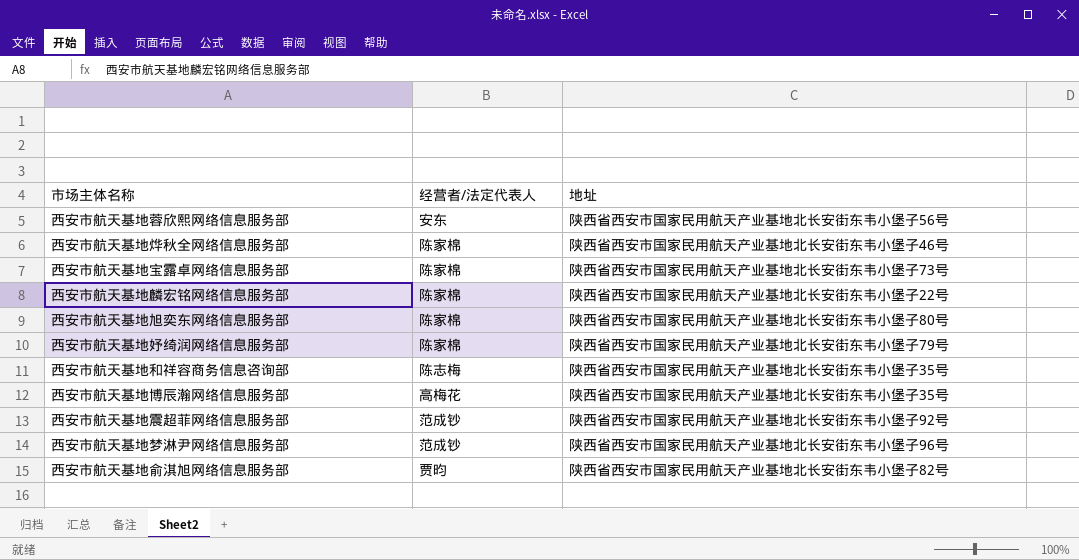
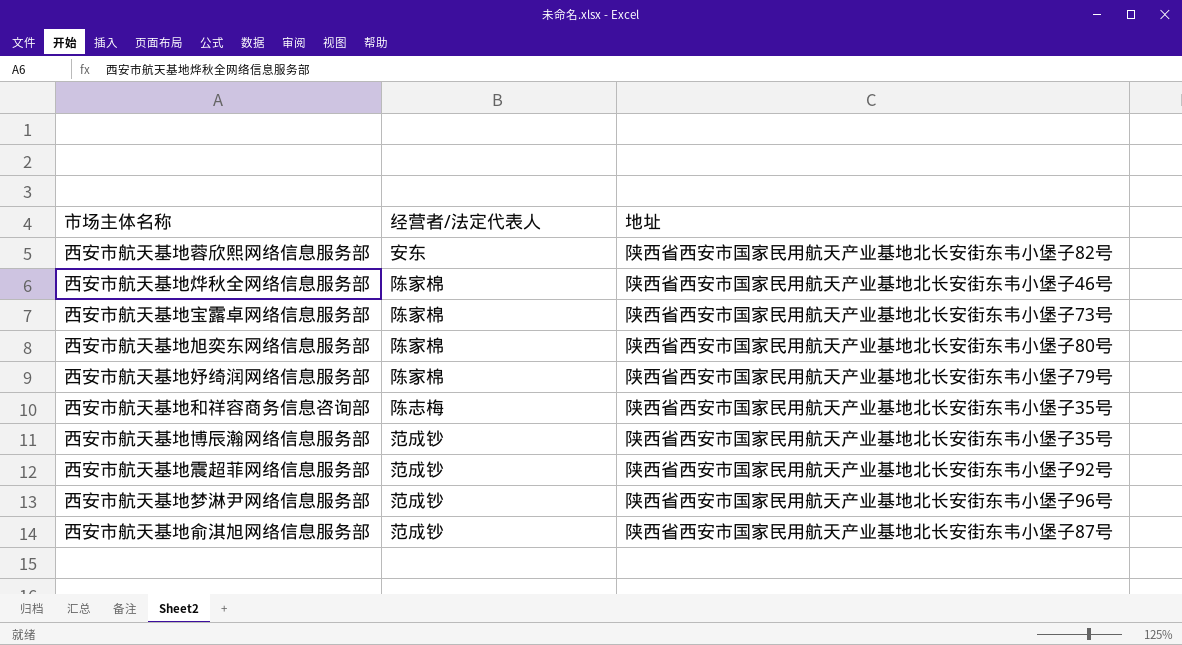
row 西安市航天基地麟宏铭网络信息服务部: 陈家棉 | 陕西省西安市国家民用航天产业基地北长安街东韦小堡子22号 -> none
西安市航天基地蓉欣熙网络信息服务部 | 地址: 陕西省西安市国家民用航天产业基地北长安街东韦小堡子56号 -> 陕西省西安市国家民用航天产业基地北长安街东韦小堡子82号
西安市航天基地博辰瀚网络信息服务部 | 经营者/法定代表人: 高梅花 -> 范成钞
西安市航天基地俞淇旭网络信息服务部 | 经营者/法定代表人: 贾昀 -> 范成钞
西安市航天基地俞淇旭网络信息服务部 | 地址: 陕西省西安市国家民用航天产业基地北长安街东韦小堡子82号 -> 陕西省西安市国家民用航天产业基地北长安街东韦小堡子87号

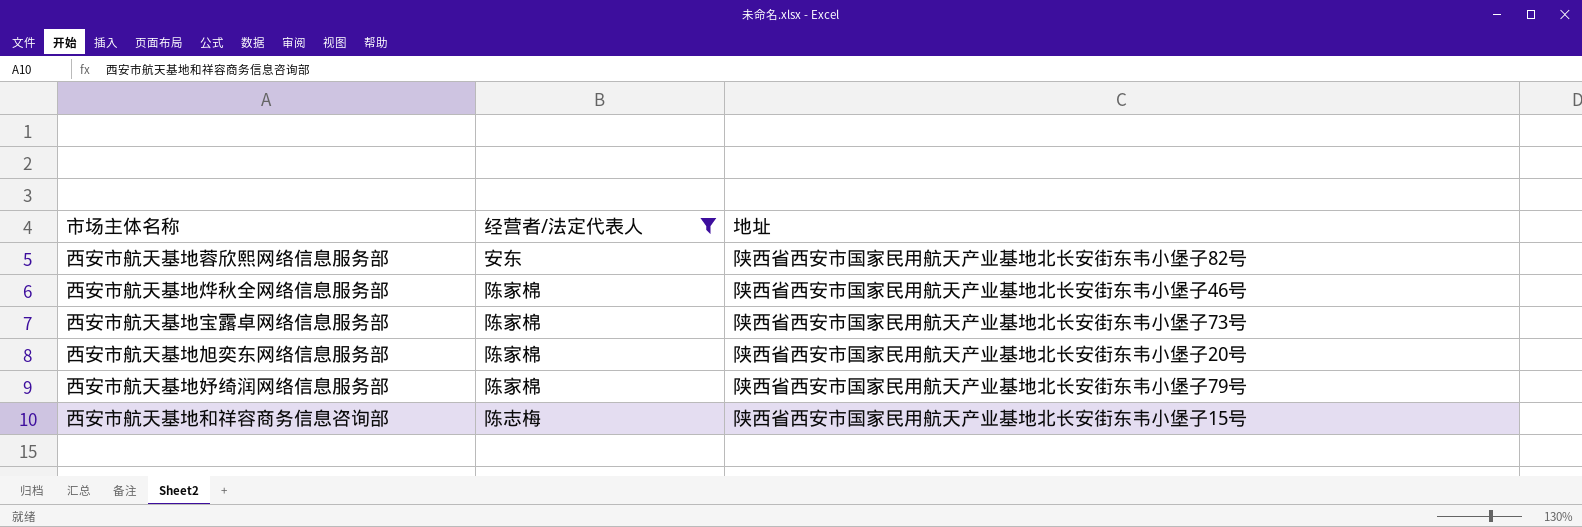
filter: none -> 经营者/法定代表人 != 范成钞
西安市航天基地旭奕东网络信息服务部 | 地址: 陕西省西安市国家民用航天产业基地北长安街东韦小堡子80号 -> 陕西省西安市国家民用航天产业基地北长安街东韦小堡子20号
西安市航天基地和祥容商务信息咨询部 | 地址: 陕西省西安市国家民用航天产业基地北长安街东韦小堡子35号 -> 陕西省西安市国家民用航天产业基地北长安街东韦小堡子15号

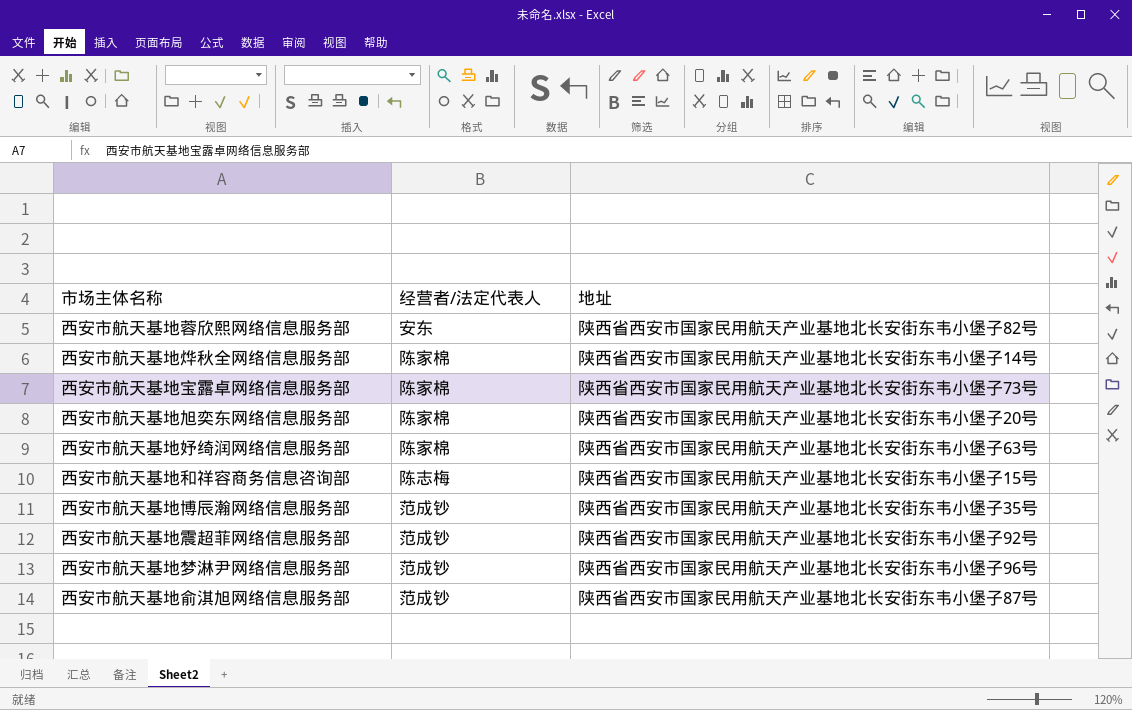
filter: 经营者/法定代表人 != 范成钞 -> none
西安市航天基地烨秋全网络信息服务部 | 地址: 陕西省西安市国家民用航天产业基地北长安街东韦小堡子46号 -> 陕西省西安市国家民用航天产业基地北长安街东韦小堡子14号
西安市航天基地妤绮润网络信息服务部 | 地址: 陕西省西安市国家民用航天产业基地北长安街东韦小堡子79号 -> 陕西省西安市国家民用航天产业基地北长安街东韦小堡子63号

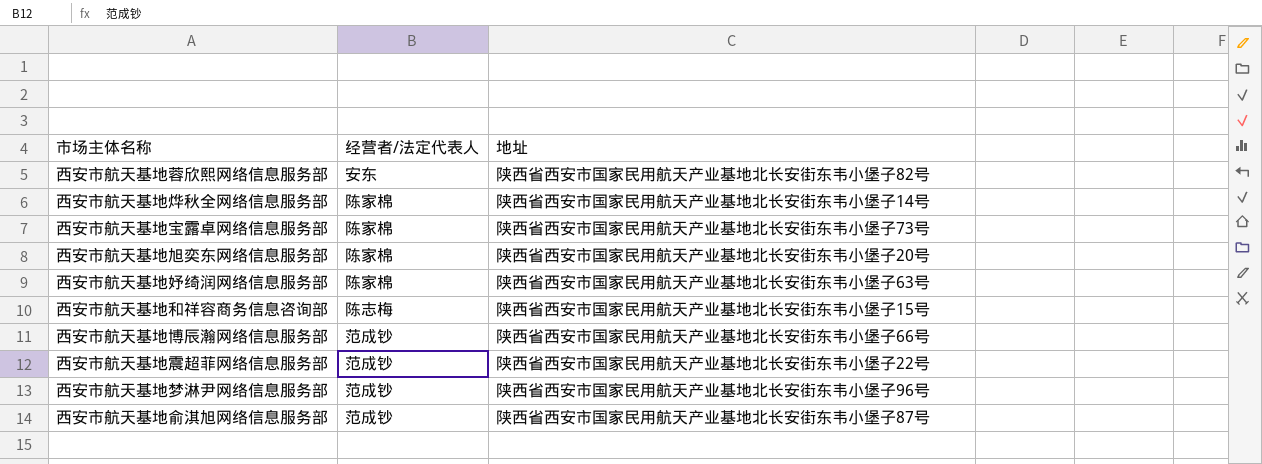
西安市航天基地博辰瀚网络信息服务部 | 地址: 陕西省西安市国家民用航天产业基地北长安街东韦小堡子35号 -> 陕西省西安市国家民用航天产业基地北长安街东韦小堡子66号
西安市航天基地震超菲网络信息服务部 | 地址: 陕西省西安市国家民用航天产业基地北长安街东韦小堡子92号 -> 陕西省西安市国家民用航天产业基地北长安街东韦小堡子22号

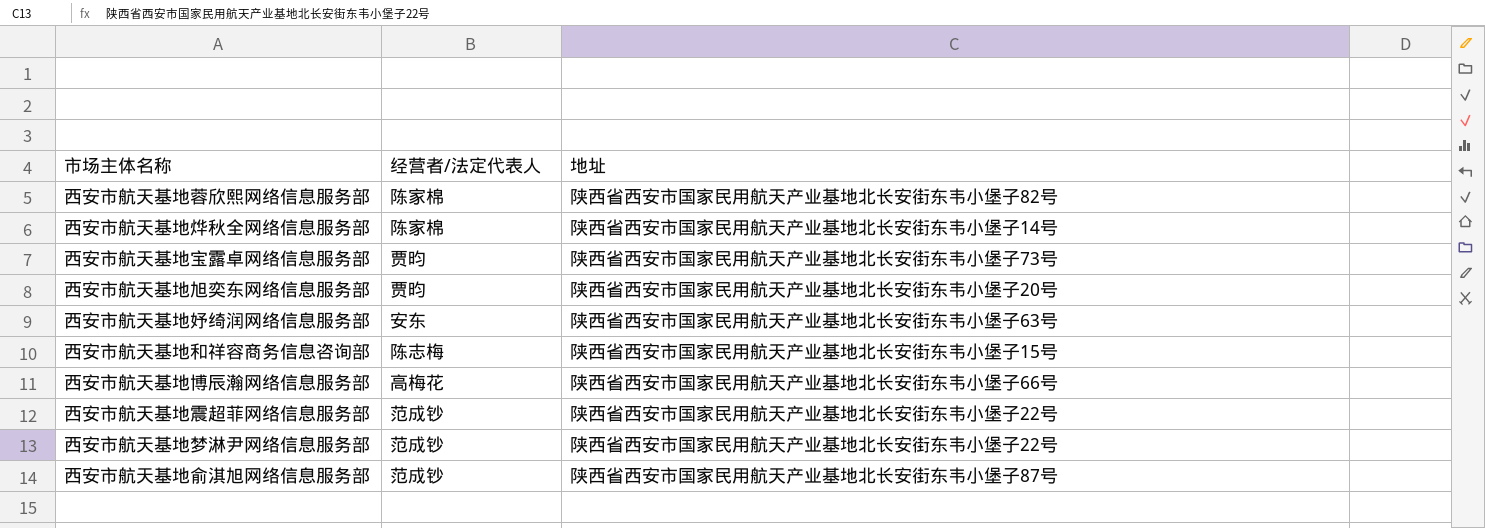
西安市航天基地蓉欣熙网络信息服务部 | 经营者/法定代表人: 安东 -> 陈家棉
西安市航天基地宝露卓网络信息服务部 | 经营者/法定代表人: 陈家棉 -> 贾昀
西安市航天基地旭奕东网络信息服务部 | 经营者/法定代表人: 陈家棉 -> 贾昀
西安市航天基地妤绮润网络信息服务部 | 经营者/法定代表人: 陈家棉 -> 安东
西安市航天基地博辰瀚网络信息服务部 | 经营者/法定代表人: 范成钞 -> 高梅花
西安市航天基地梦淋尹网络信息服务部 | 地址: 陕西省西安市国家民用航天产业基地北长安街东韦小堡子96号 -> 陕西省西安市国家民用航天产业基地北长安街东韦小堡子22号

